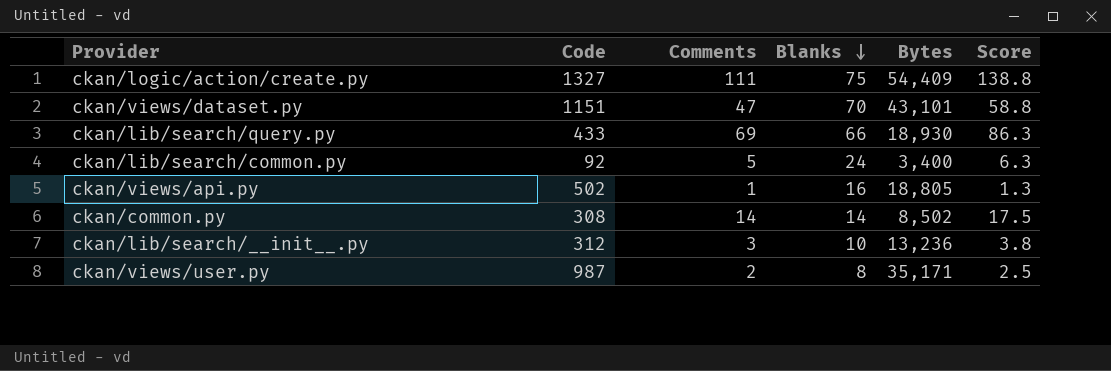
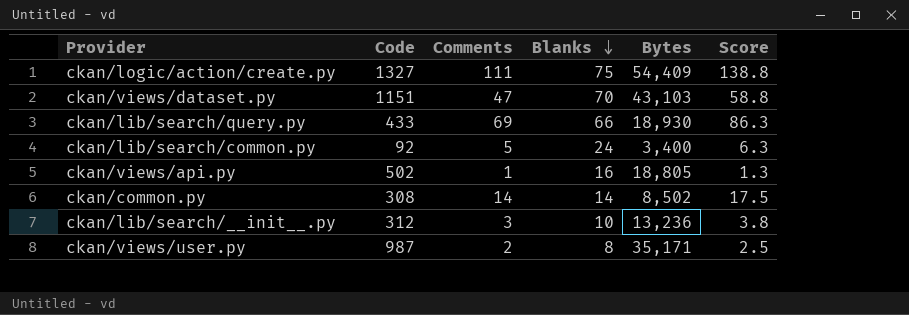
ckan/views/dataset.py | Bytes: 43,101 -> 43,103

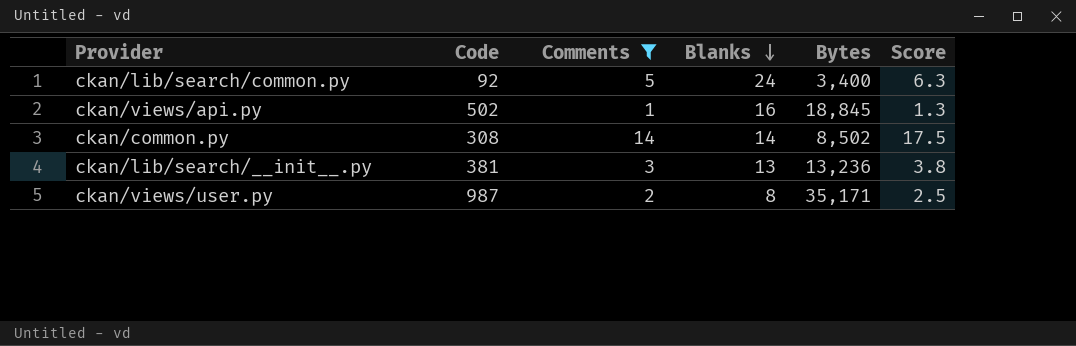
filter: none -> Comments <= 14
ckan/views/api.py | Bytes: 18,805 -> 18,845
ckan/lib/search/__init__.py | Code: 312 -> 381
ckan/lib/search/__init__.py | Blanks: 10 -> 13

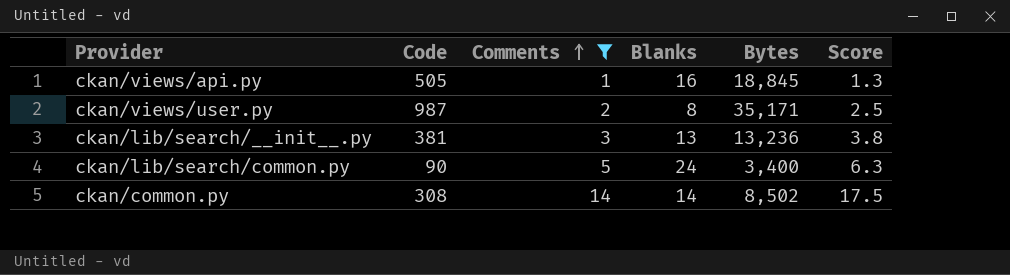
row order: Blanks descending -> Comments ascending
ckan/views/api.py | Code: 502 -> 505
ckan/lib/search/common.py | Code: 92 -> 90

